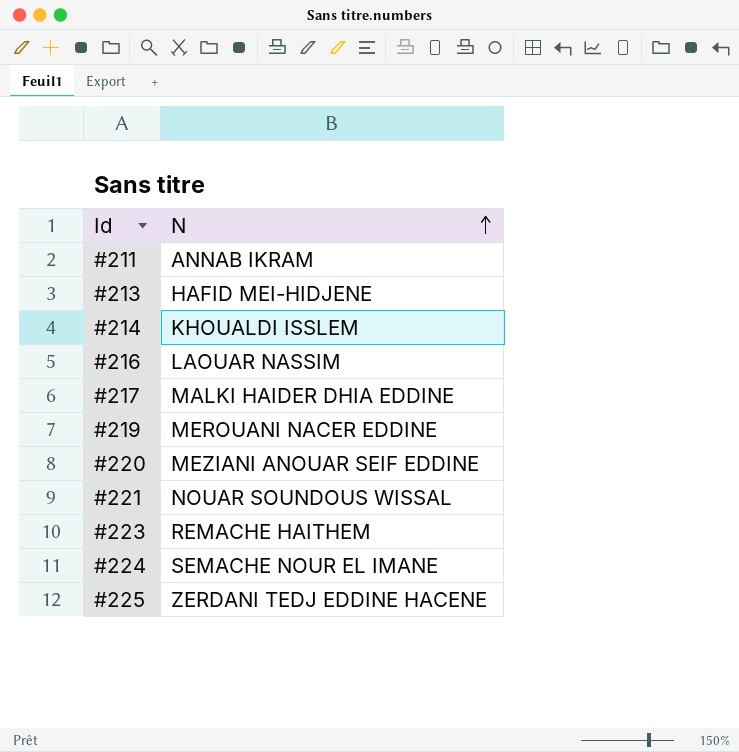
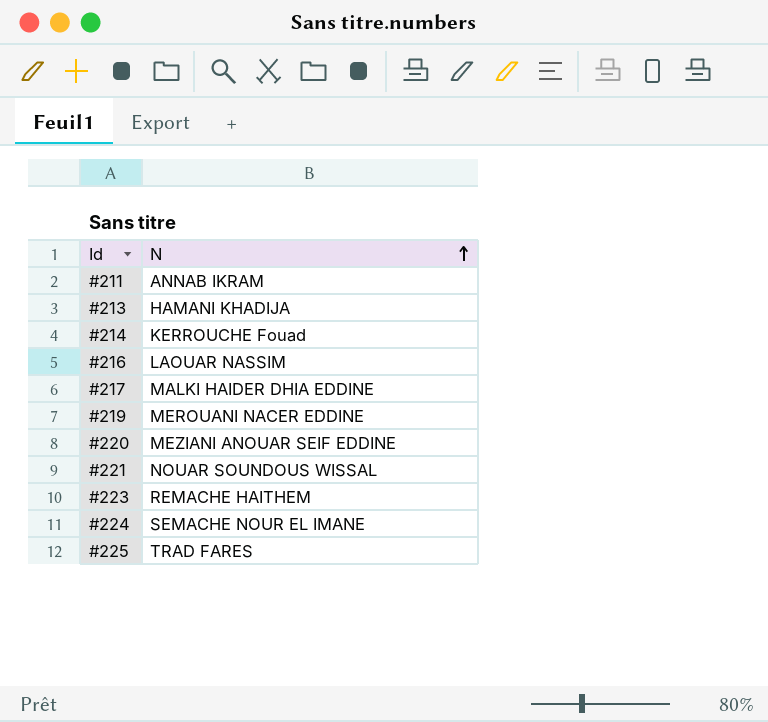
#213 | N: HAFID MEI-HIDJENE -> HAMANI KHADIJA
#214 | N: KHOUALDI ISSLEM -> KERROUCHE Fouad
#225 | N: ZERDANI TEDJ EDDINE HACENE -> TRAD FARES

